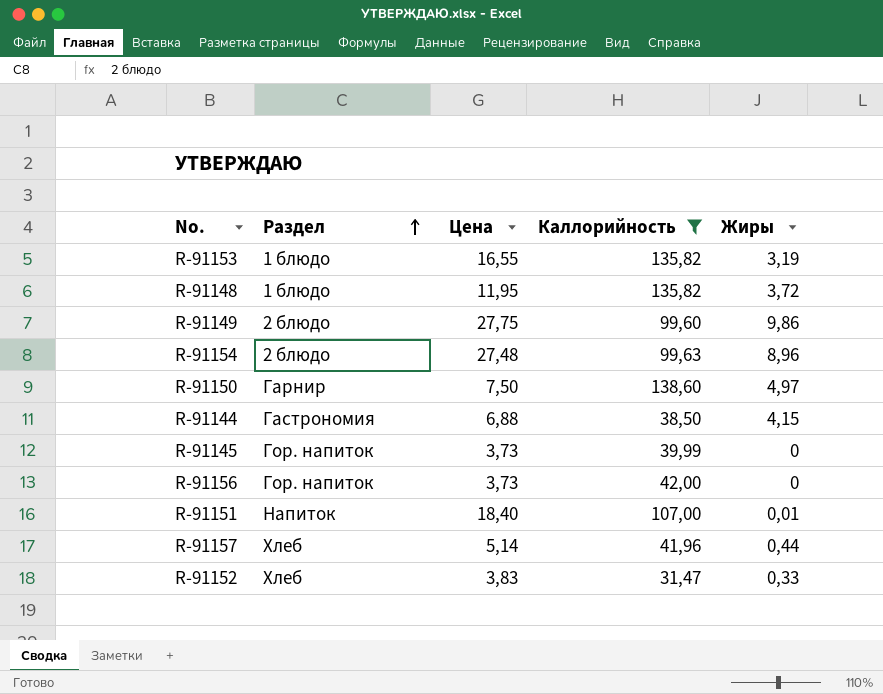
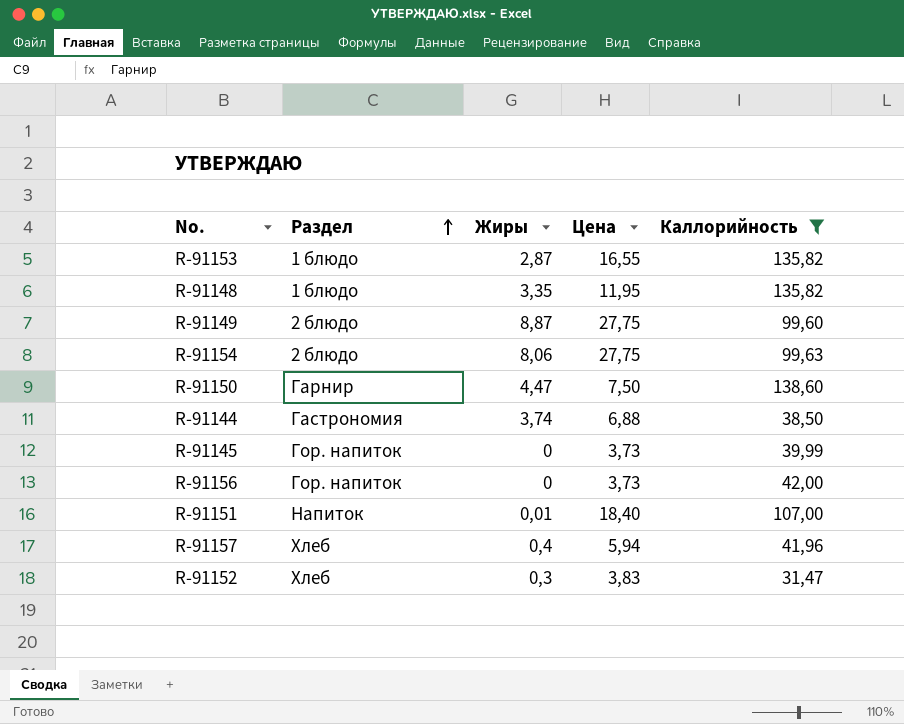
column Жиры | position: 5 -> 3
R-91153 | Жиры: 3,19 -> 2,87
R-91148 | Жиры: 3,72 -> 3,35
R-91149 | Жиры: 9,86 -> 8,87
R-91154 | Жиры: 8,96 -> 8,06
R-91154 | Цена: 27,48 -> 27,75
R-91150 | Жиры: 4,97 -> 4,47
R-91144 | Жиры: 4,15 -> 3,74
R-91157 | Жиры: 0,44 -> 0,4
R-91157 | Цена: 5,14 -> 5,94
R-91152 | Жиры: 0,33 -> 0,3

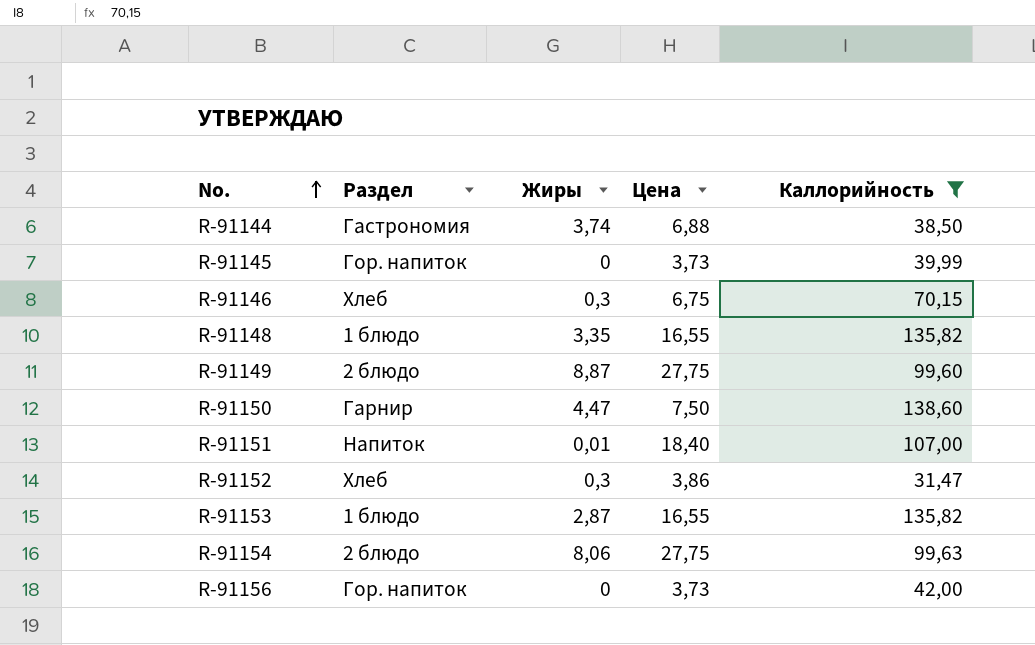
row order: Раздел ascending -> No. ascending
row R-91157: Хлеб | 0,4 | 5,94 | 41,96 -> none
row R-91146: none -> Хлеб | 0,3 | 6,75 | 70,15
R-91148 | Цена: 11,95 -> 16,55
R-91152 | Цена: 3,83 -> 3,86

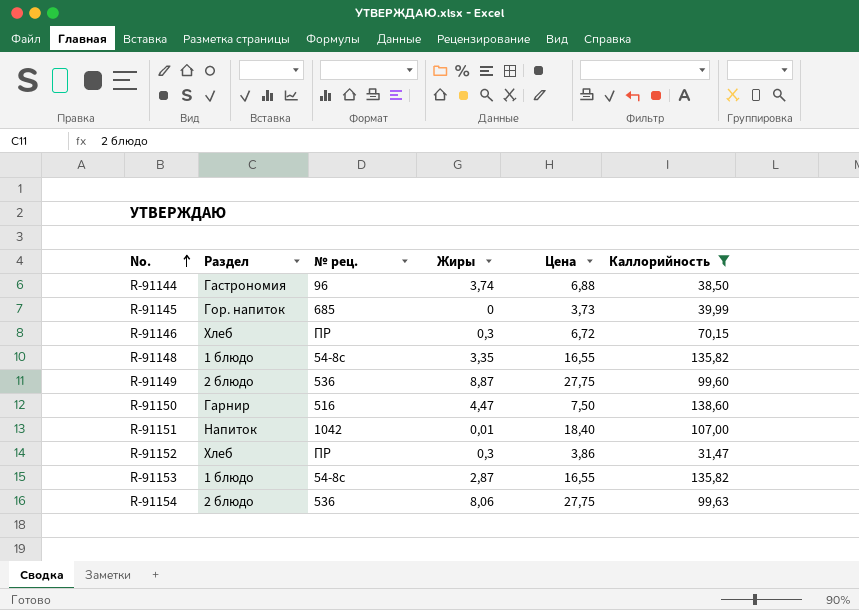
column № рец. | position: none -> 3
row R-91156: Гор. напиток | 0 | 3,73 | 42,00 -> none
R-91146 | Цена: 6,75 -> 6,72

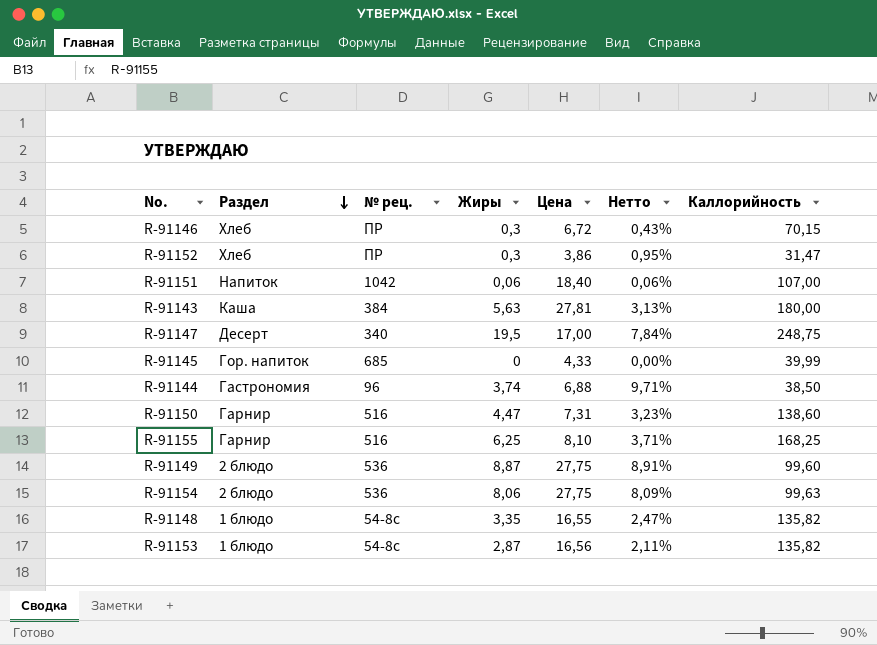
filter: Каллорийность <= 138,60 -> none
row order: No. ascending -> Раздел descending
column Нетто | formula: none -> [Жиры] / [Каллорийность]
R-91151 | Жиры: 0,01 -> 0,06
R-91145 | Цена: 3,73 -> 4,33
R-91150 | Цена: 7,50 -> 7,31
R-91153 | Цена: 16,55 -> 16,56

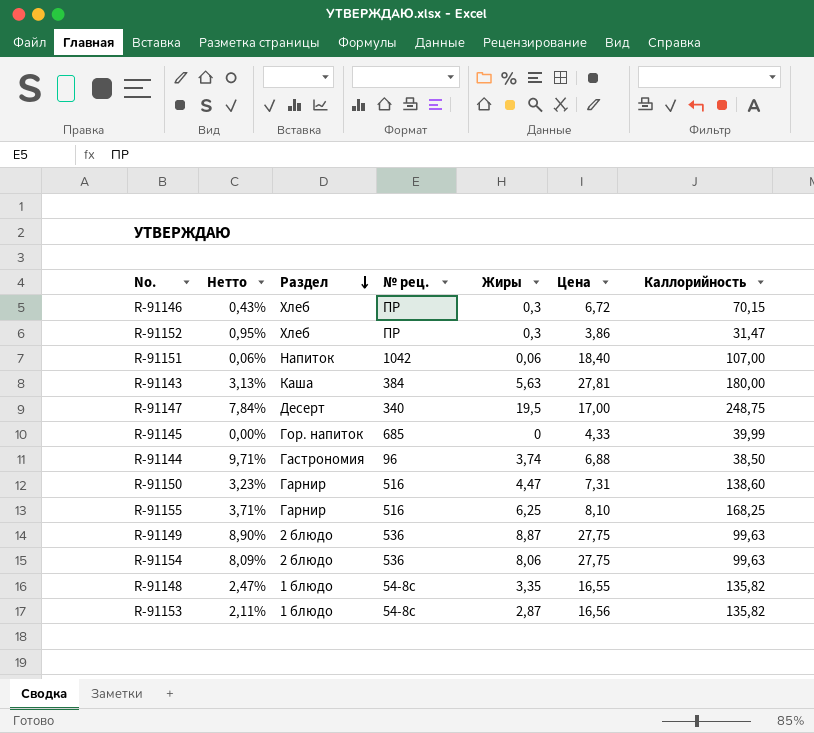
column Нетто | position: 6 -> 2
R-91149 | Нетто: 8,91% -> 8,90%
R-91149 | Каллорийность: 99,60 -> 99,63

